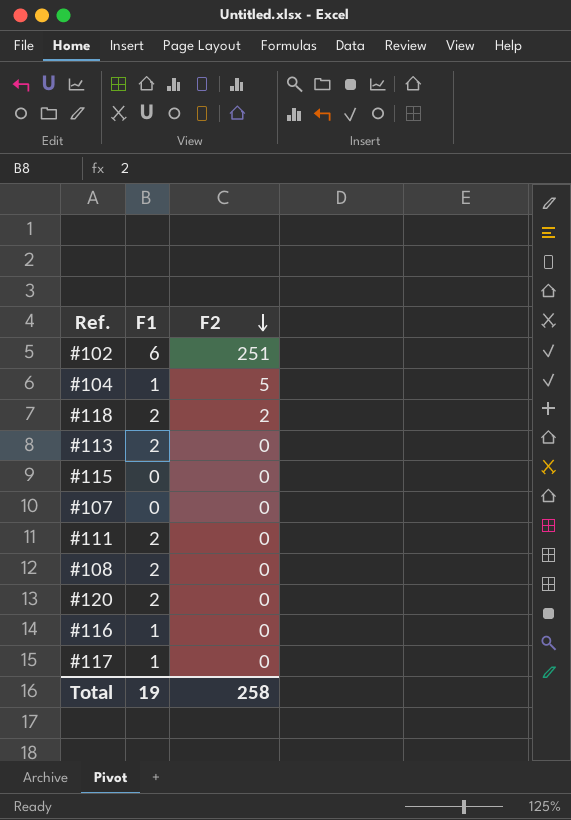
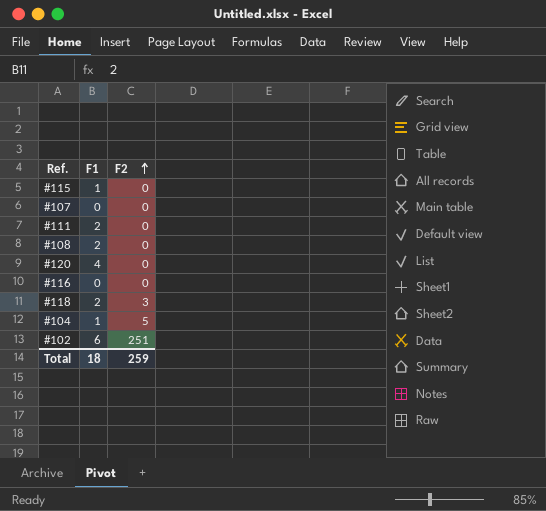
row order: F2 descending -> F2 ascending
row #113: 2 | 0 -> none
row #117: 1 | 0 -> none
#115 | F1: 0 -> 1
#120 | F1: 2 -> 4
#116 | F1: 1 -> 0
#118 | F2: 2 -> 3
Total | F1: 19 -> 18
Total | F2: 258 -> 259

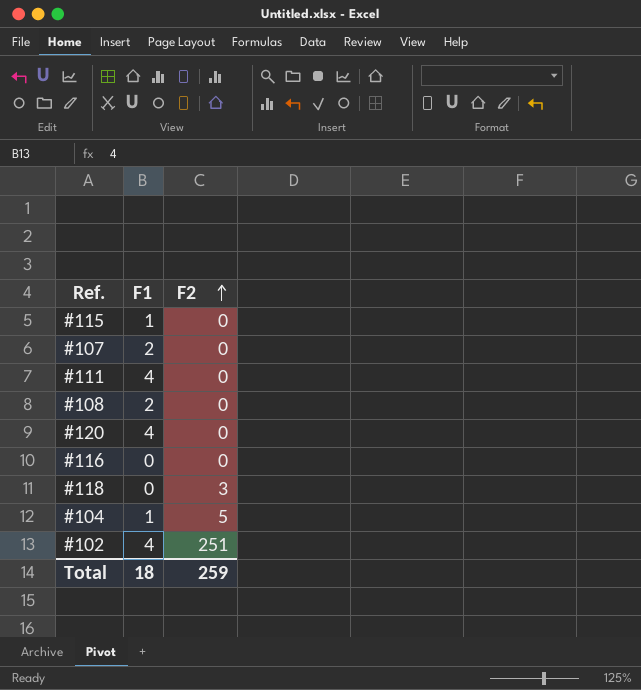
#107 | F1: 0 -> 2
#111 | F1: 2 -> 4
#118 | F1: 2 -> 0
#102 | F1: 6 -> 4

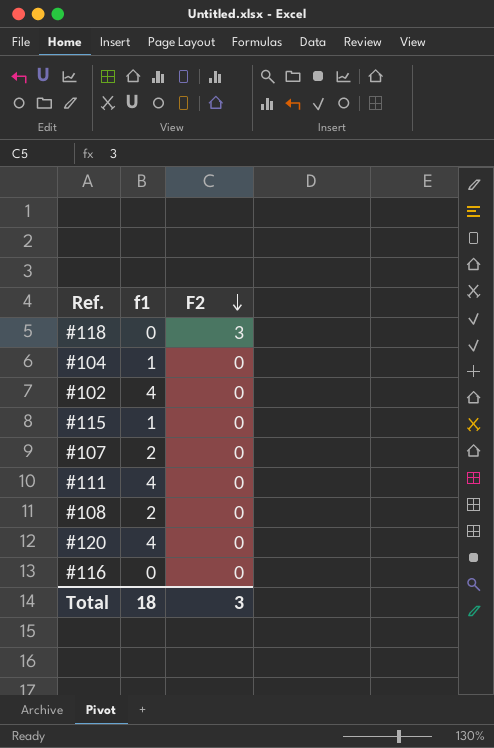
row order: F2 ascending -> F2 descending
column name: F1 -> f1
#104 | F2: 5 -> 0
#102 | F2: 251 -> 0
Total | F2: 259 -> 3

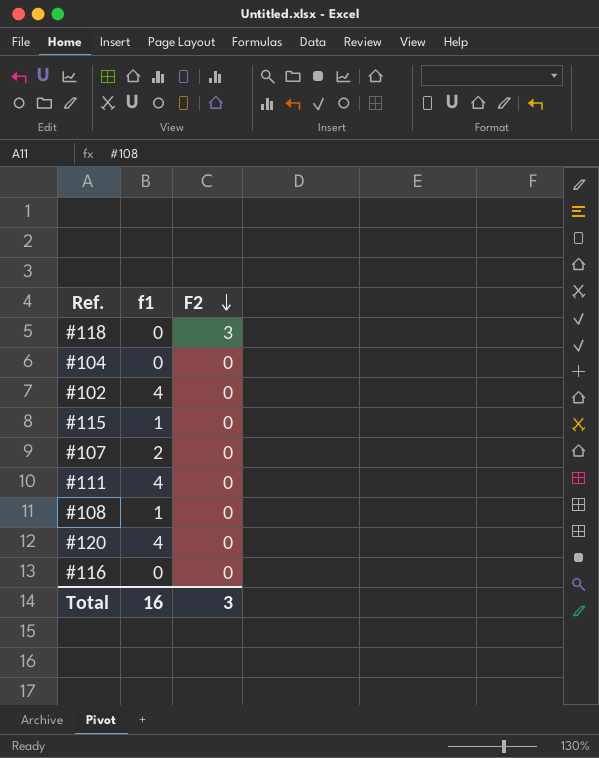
#104 | f1: 1 -> 0
#108 | f1: 2 -> 1
Total | f1: 18 -> 16

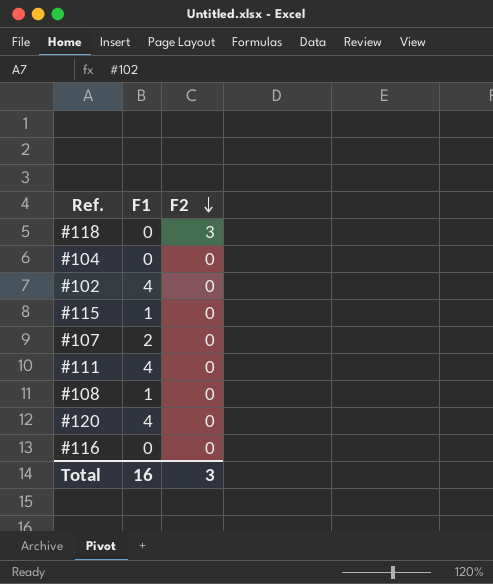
column name: f1 -> F1

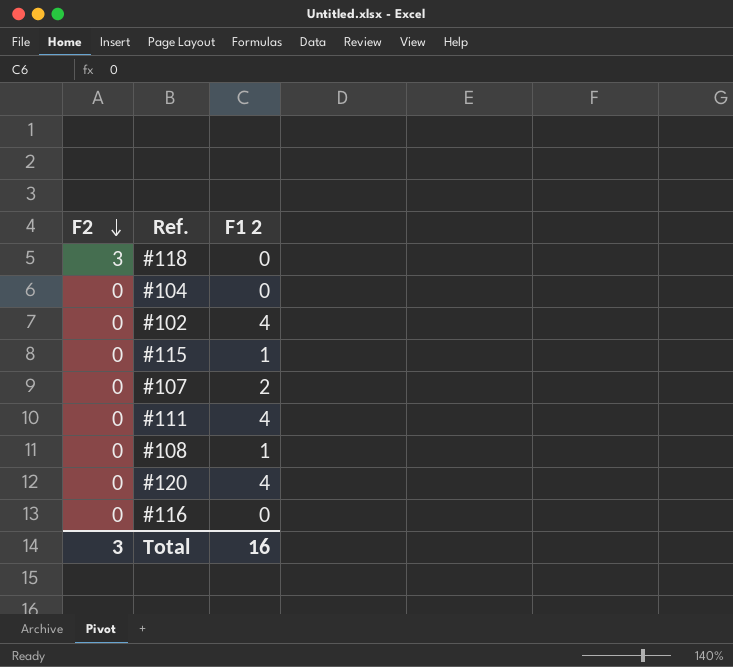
column F2 | position: 3 -> 1
column name: F1 -> F1 2

